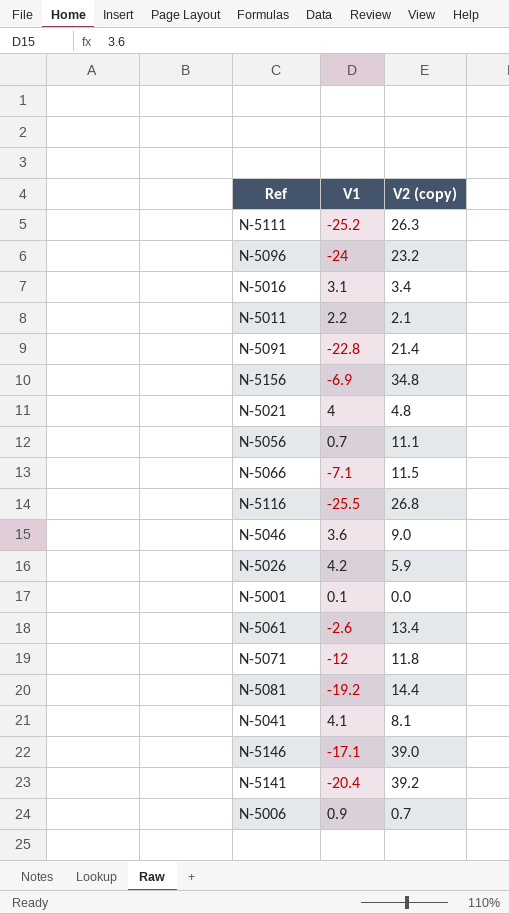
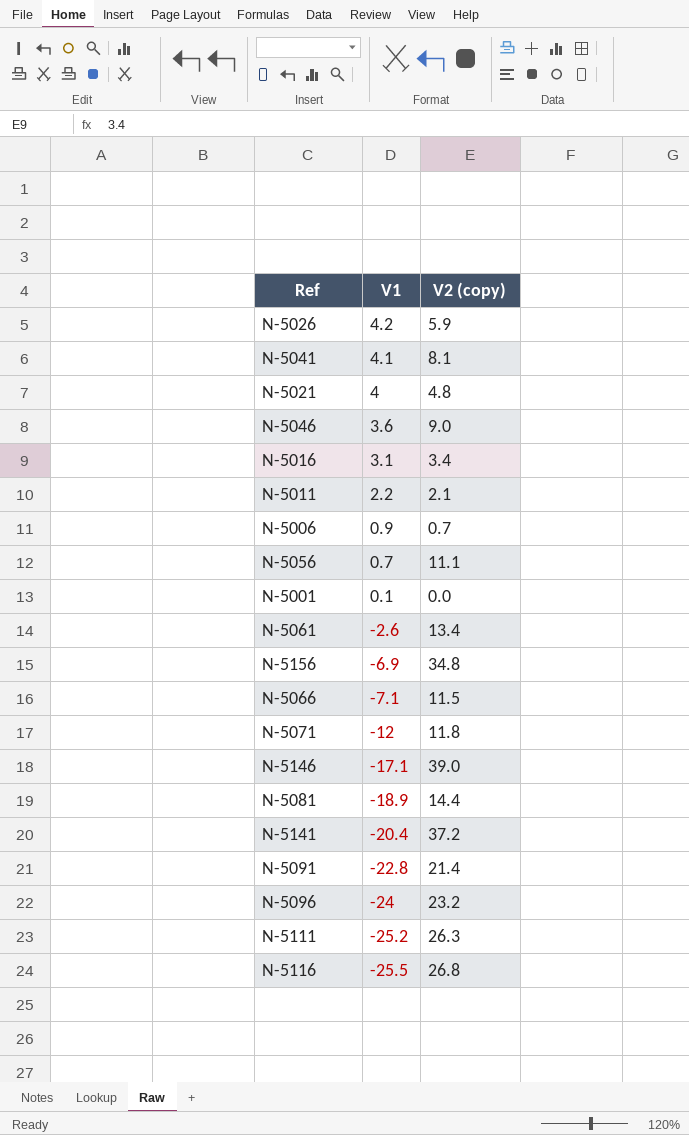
row order: none -> V1 descending
N-5081 | V1: -19.2 -> -18.9
N-5141 | V2 (copy): 39.2 -> 37.2

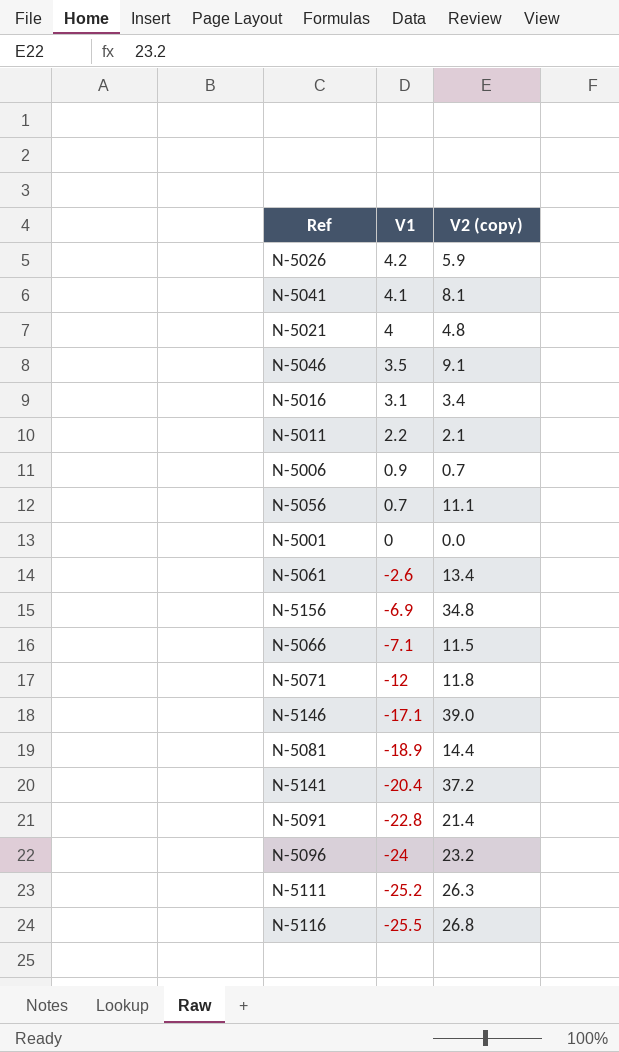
N-5046 | V1: 3.6 -> 3.5
N-5046 | V2 (copy): 9.0 -> 9.1
N-5001 | V1: 0.1 -> 0

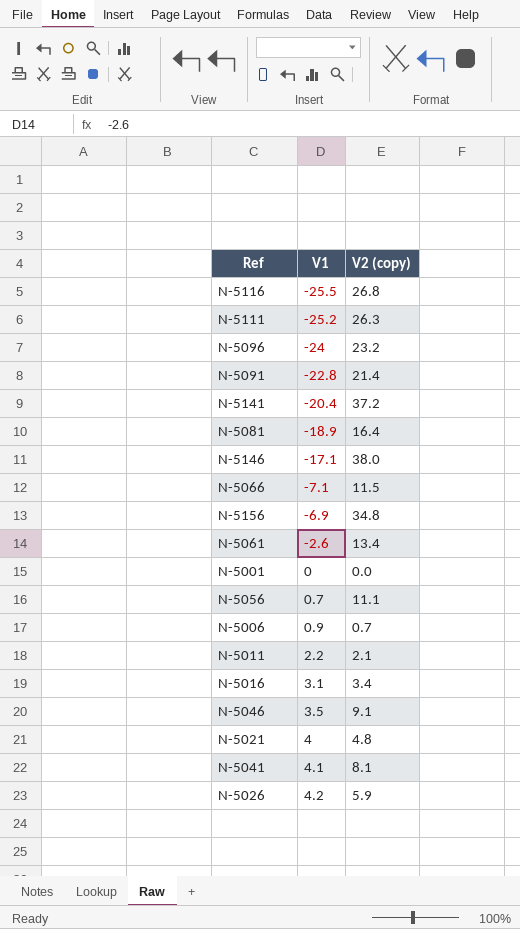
row order: V1 descending -> V1 ascending
row N-5071: -12 | 11.8 -> none
N-5081 | V2 (copy): 14.4 -> 16.4
N-5146 | V2 (copy): 39.0 -> 38.0

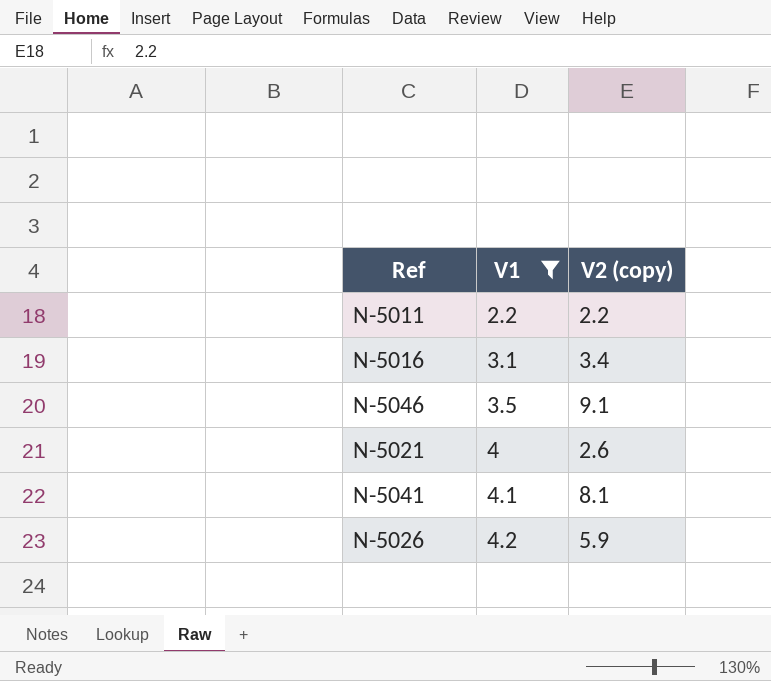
filter: none -> V1 >= 2.2
N-5011 | V2 (copy): 2.1 -> 2.2
N-5021 | V2 (copy): 4.8 -> 2.6

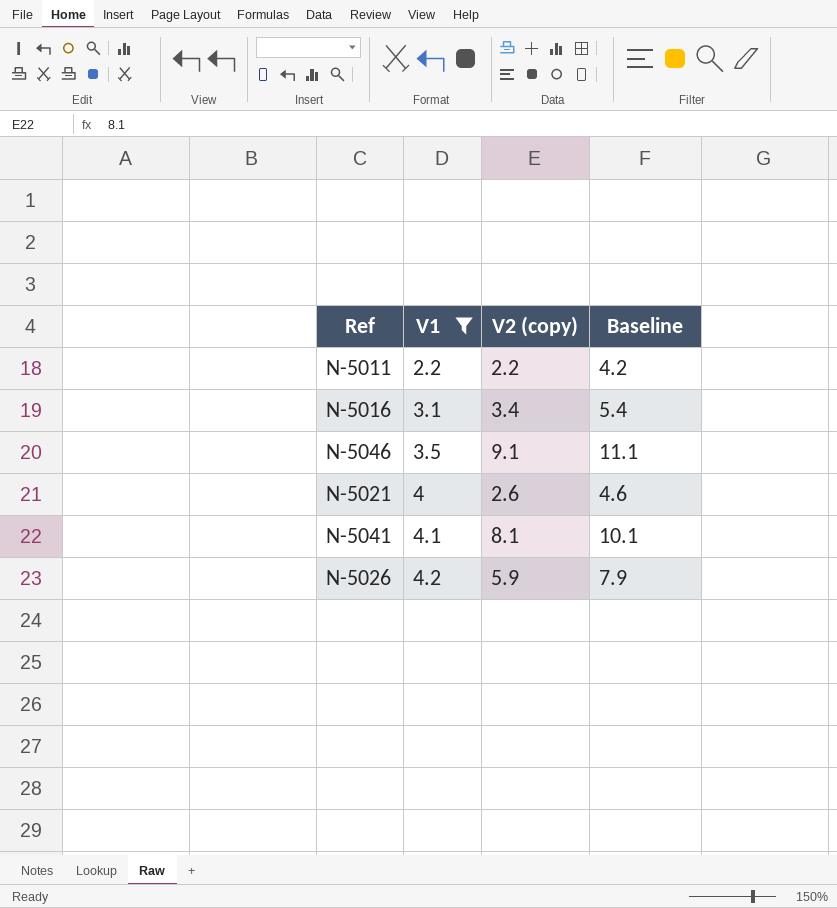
column Baseline | formula: none -> [V2 (copy)] + 2

